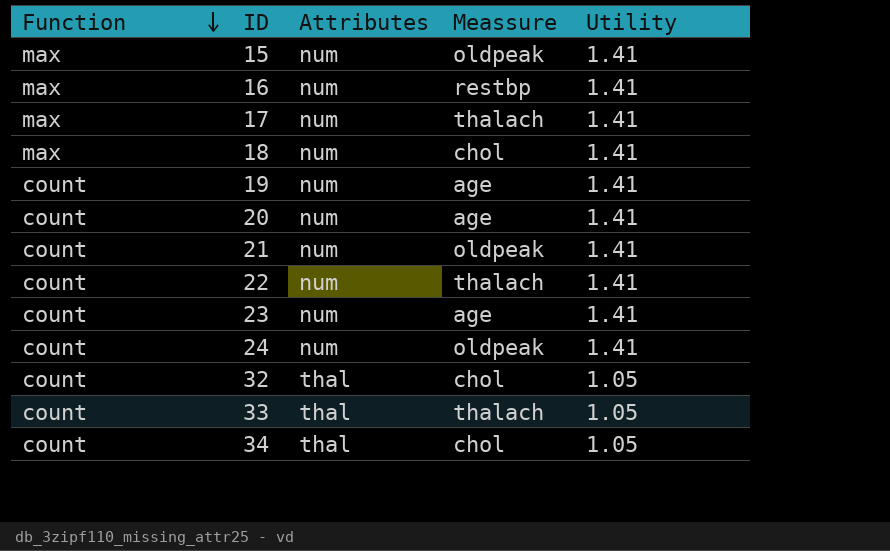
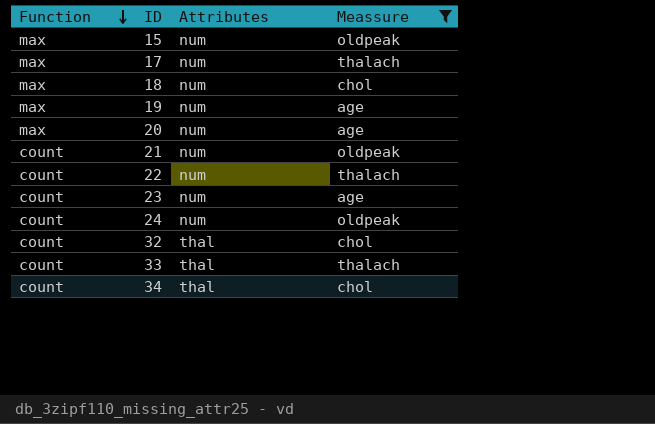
filter: none -> Meassure != restbp
column Utility | position: 5 -> none
19 | Function: count -> max
20 | Function: count -> max

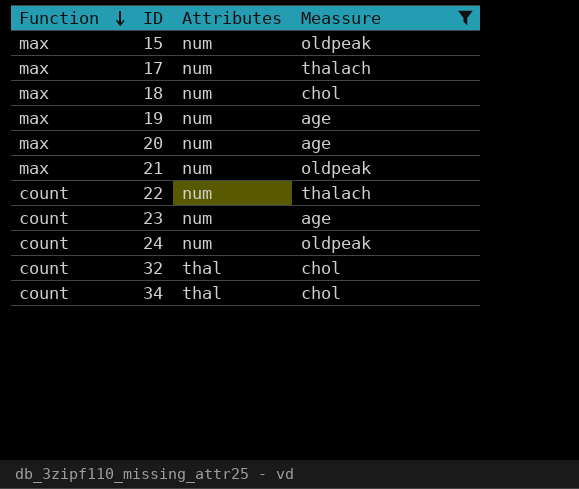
row 33: count | thal | thalach -> none
21 | Function: count -> max

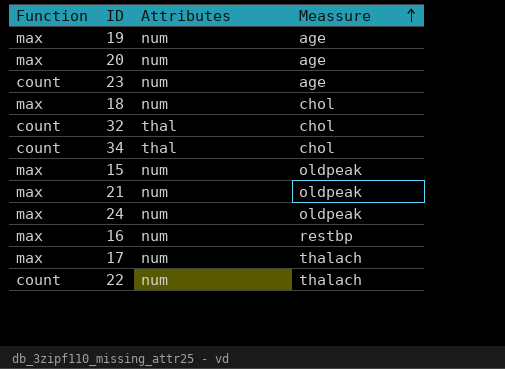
filter: Meassure != restbp -> none
row order: Function descending -> Meassure ascending
24 | Function: count -> max

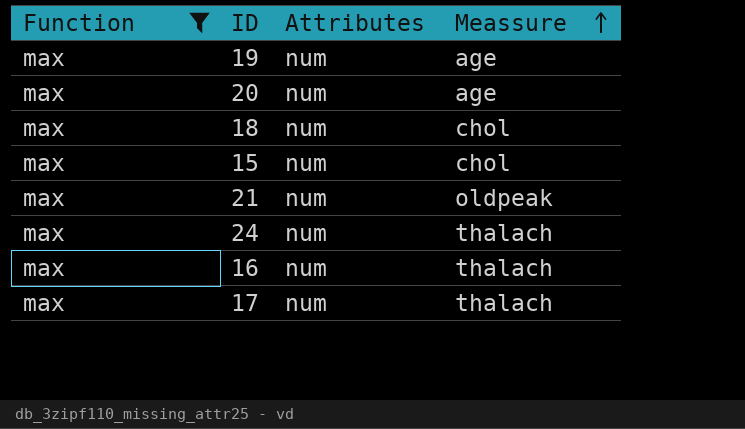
filter: none -> Function = max
15 | Meassure: oldpeak -> chol
24 | Meassure: oldpeak -> thalach
16 | Meassure: restbp -> thalach

